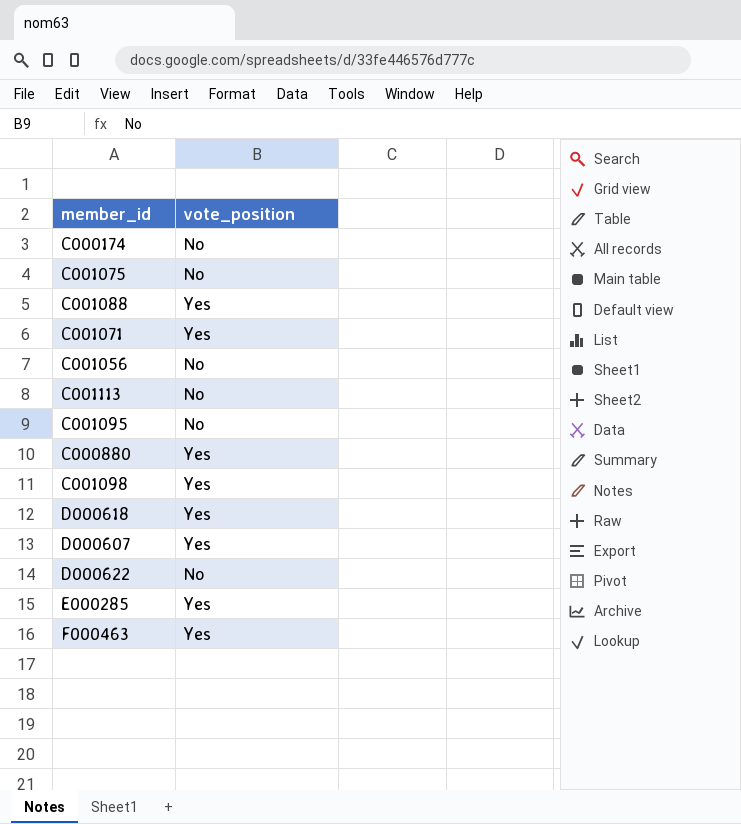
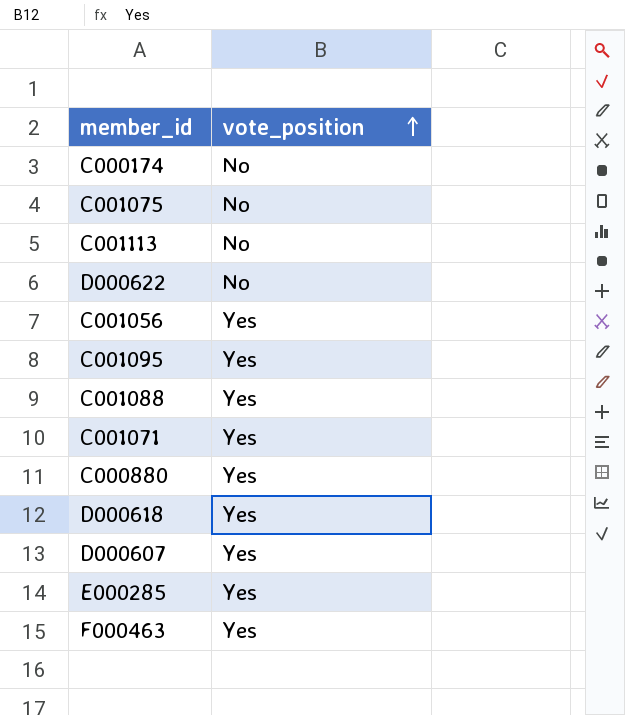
row order: none -> vote_position ascending
row C001098: Yes -> none
C001056 | vote_position: No -> Yes
C001095 | vote_position: No -> Yes

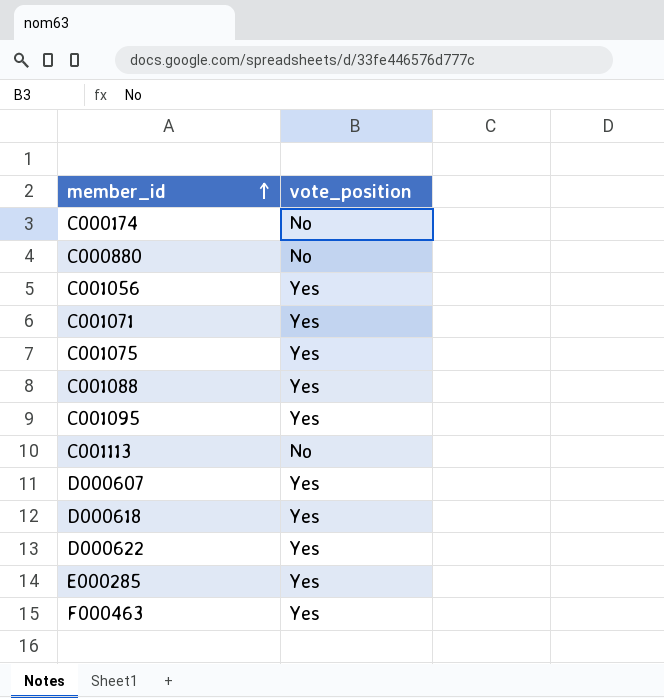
row order: vote_position ascending -> member_id ascending
C000880 | vote_position: Yes -> No
C001075 | vote_position: No -> Yes
D000622 | vote_position: No -> Yes

